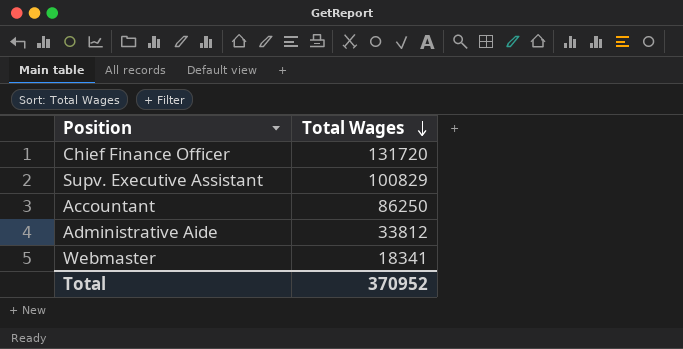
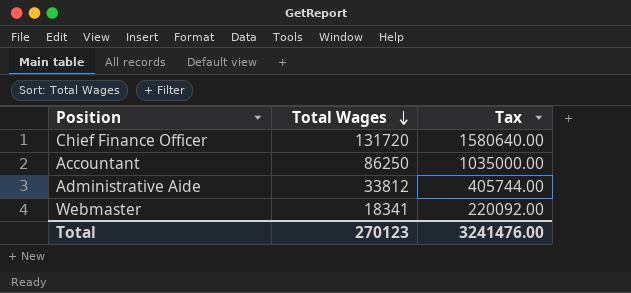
column Tax | formula: none -> [Total Wages] * 12
row Supv. Executive Assistant: 100829 -> none
Total | Total Wages: 370952 -> 270123

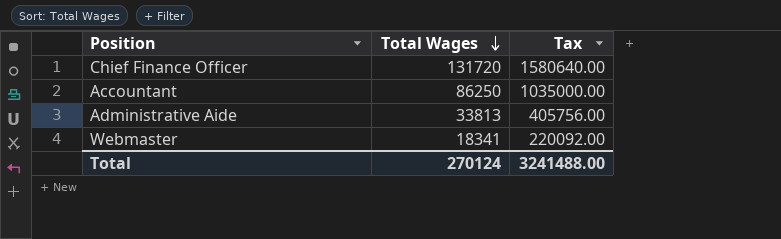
Administrative Aide | Total Wages: 33812 -> 33813
Administrative Aide | Tax: 405744.00 -> 405756.00
Total | Total Wages: 270123 -> 270124
Total | Tax: 3241476.00 -> 3241488.00

